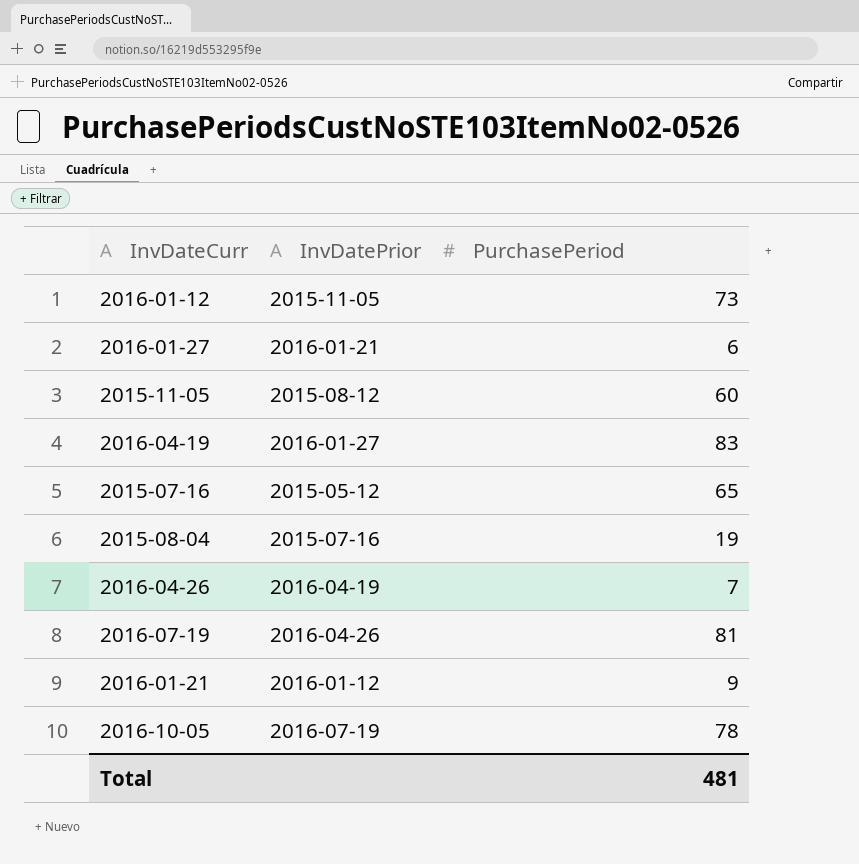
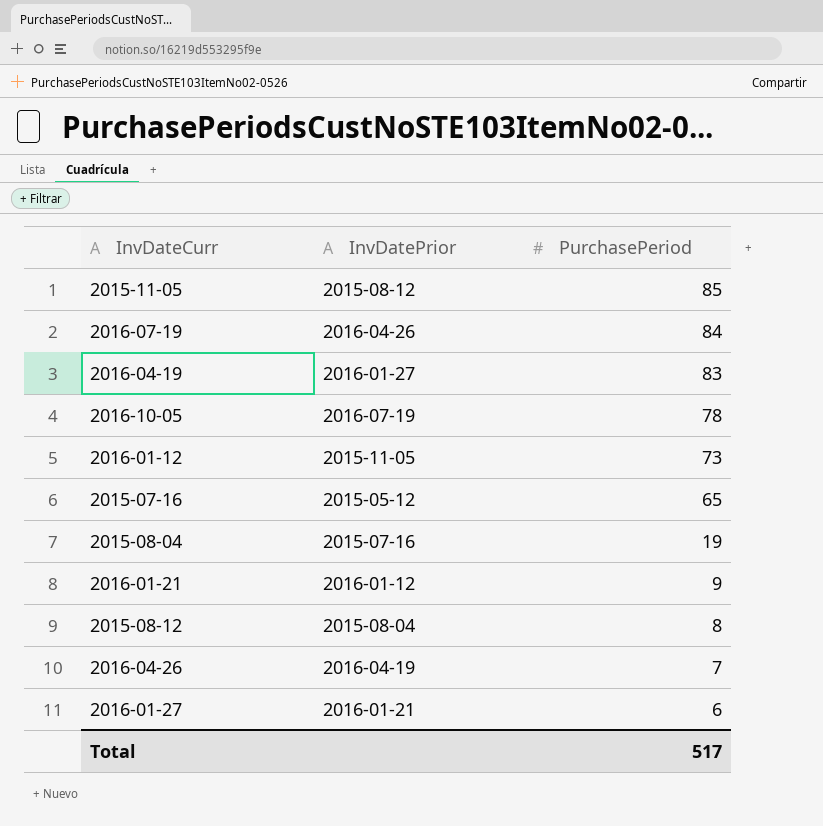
row order: none -> PurchasePeriod descending
2015-11-05 | PurchasePeriod: 60 -> 85
2016-07-19 | PurchasePeriod: 81 -> 84
row 2015-08-12: none -> 2015-08-04 | 8
Total | PurchasePeriod: 481 -> 517

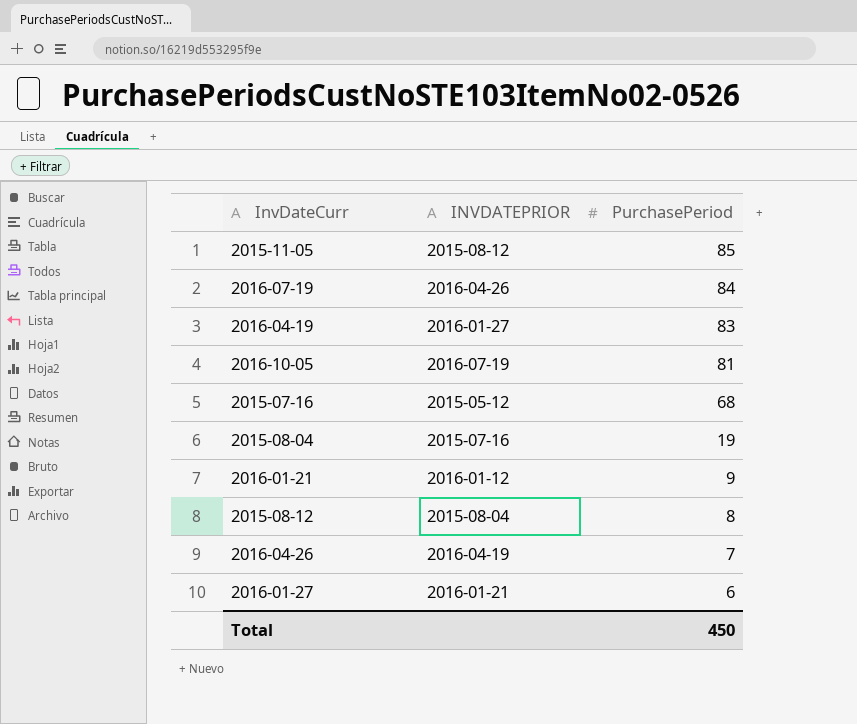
column name: InvDatePrior -> INVDATEPRIOR
row 2016-01-12: 2015-11-05 | 73 -> none
2016-10-05 | PurchasePeriod: 78 -> 81
2015-07-16 | PurchasePeriod: 65 -> 68
Total | PurchasePeriod: 517 -> 450

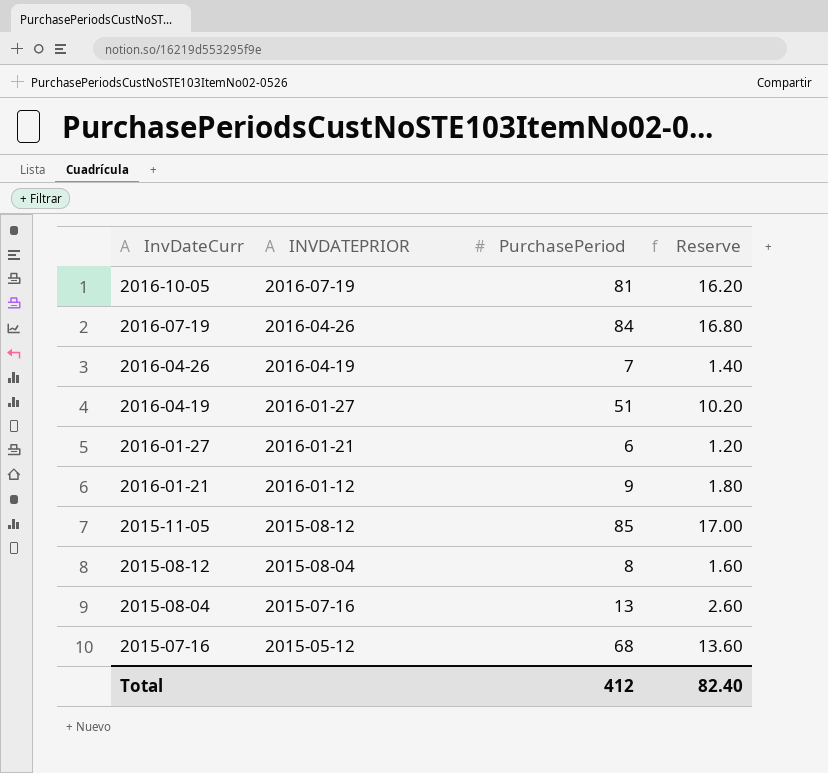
row order: PurchasePeriod descending -> InvDateCurr descending
column Reserve | formula: none -> [PurchasePeriod] * 0.2
2016-04-19 | PurchasePeriod: 83 -> 51
2015-08-04 | PurchasePeriod: 19 -> 13
Total | PurchasePeriod: 450 -> 412

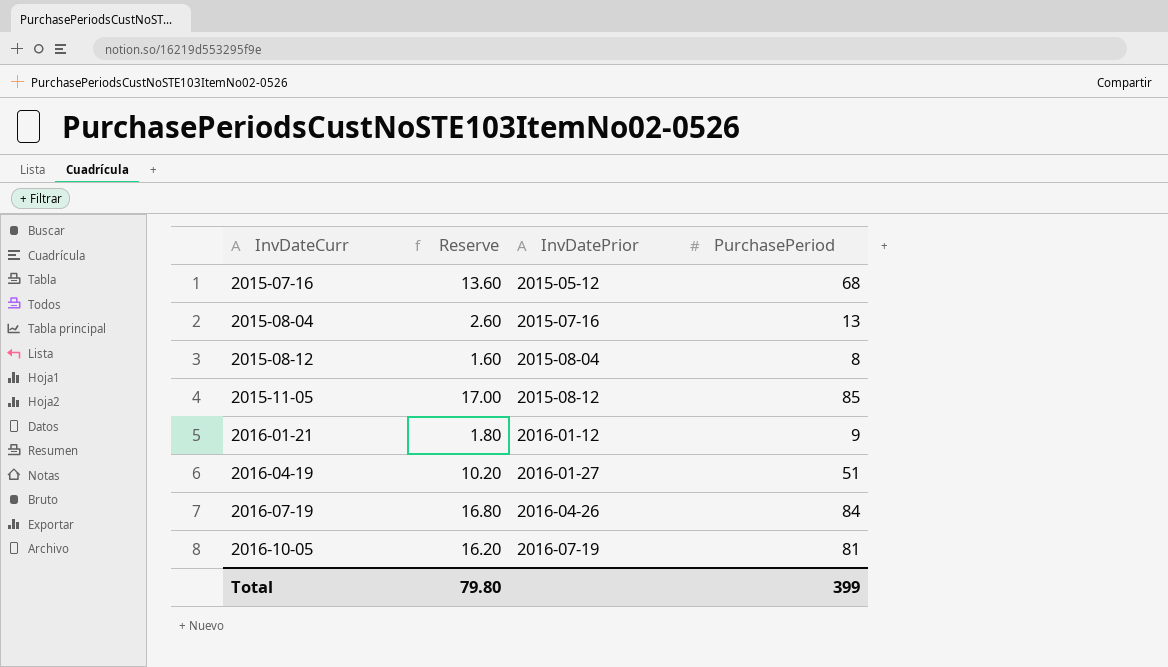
row order: InvDateCurr descending -> InvDateCurr ascending
column Reserve | position: 4 -> 2
column name: INVDATEPRIOR -> InvDatePrior
row 2016-04-26: 2016-04-19 | 7 | 1.40 -> none
row 2016-01-27: 2016-01-21 | 6 | 1.20 -> none
Total | Reserve: 82.40 -> 79.80
Total | PurchasePeriod: 412 -> 399

